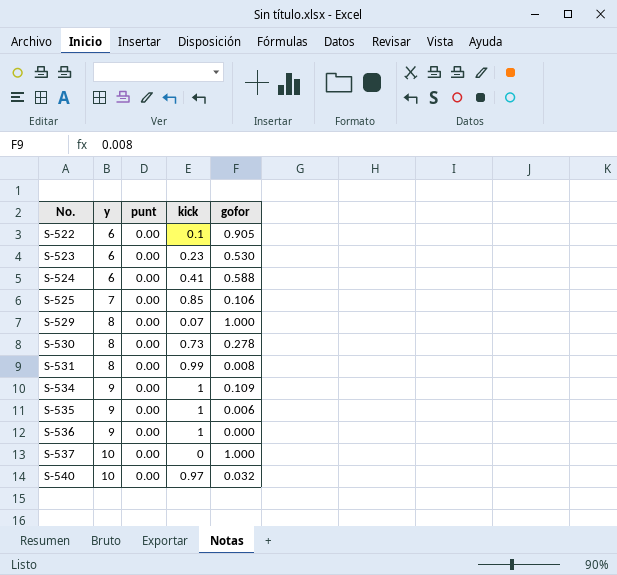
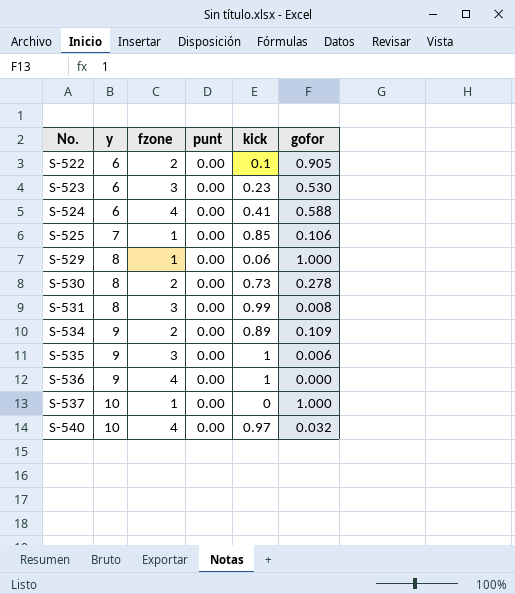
column fzone | position: none -> 3
S-529 | kick: 0.07 -> 0.06
S-534 | kick: 1 -> 0.89

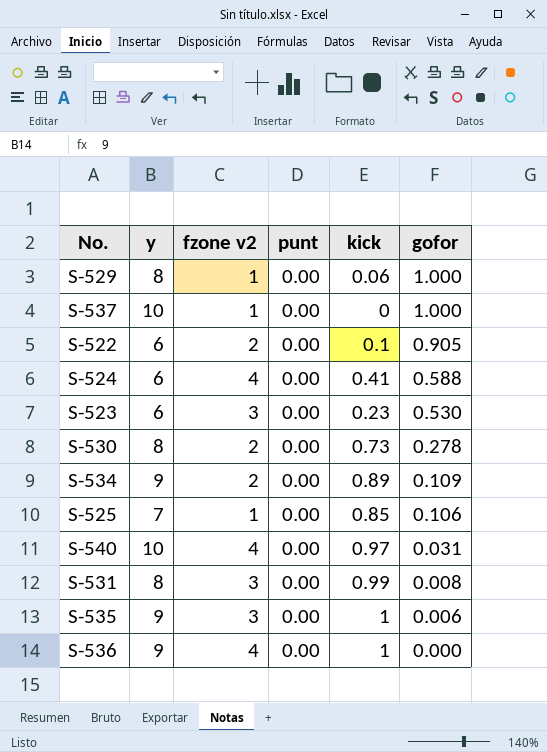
row order: No. ascending -> gofor descending
column name: fzone -> fzone v2
S-540 | gofor: 0.032 -> 0.031

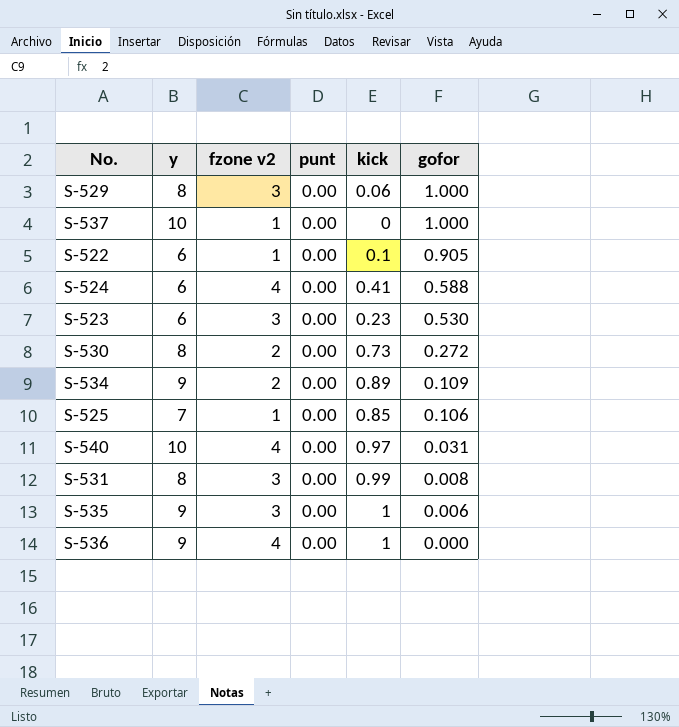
S-529 | fzone v2: 1 -> 3
S-522 | fzone v2: 2 -> 1
S-530 | gofor: 0.278 -> 0.272

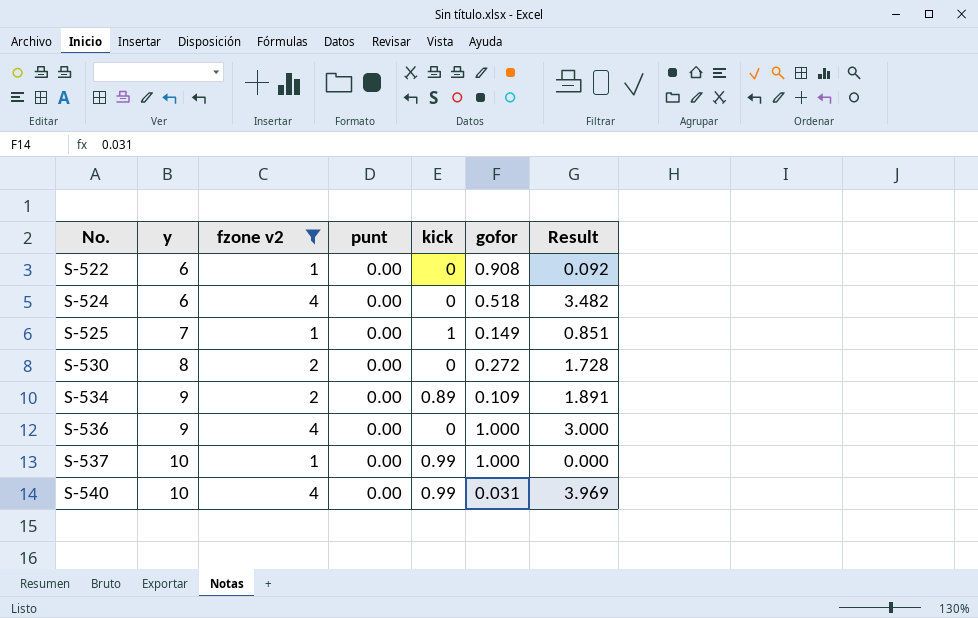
filter: none -> fzone v2 != 3
row order: gofor descending -> No. ascending
column Result | formula: none -> [fzone v2] - [gofor]
S-522 | kick: 0.1 -> 0
S-522 | gofor: 0.905 -> 0.908
S-524 | kick: 0.41 -> 0
S-524 | gofor: 0.588 -> 0.518
S-525 | kick: 0.85 -> 1
S-525 | gofor: 0.106 -> 0.149
S-530 | kick: 0.73 -> 0
S-536 | kick: 1 -> 0
S-536 | gofor: 0.000 -> 1.000
S-537 | kick: 0 -> 0.99
S-540 | kick: 0.97 -> 0.99

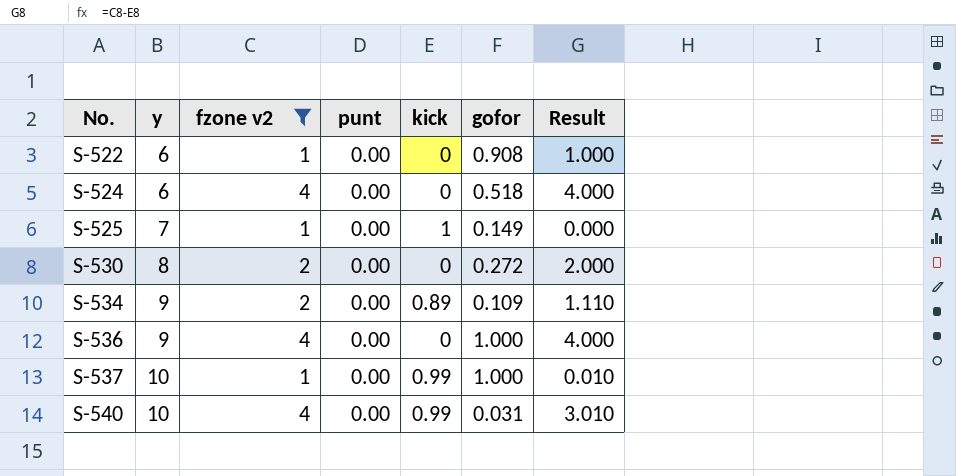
column Result | formula: [fzone v2] - [gofor] -> [fzone v2] - [kick]

